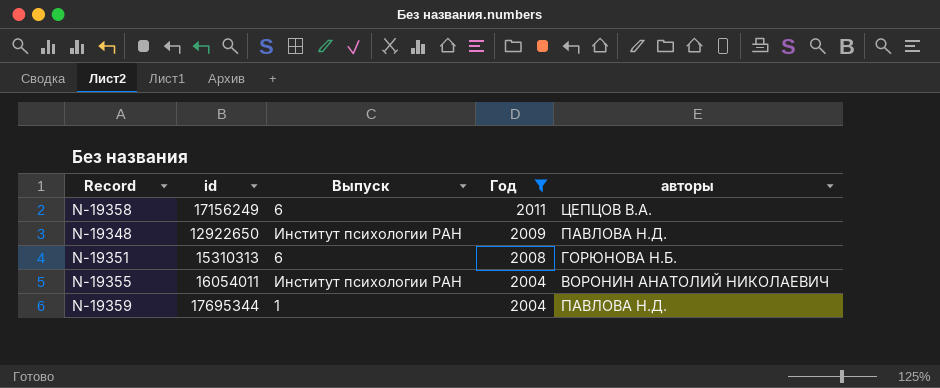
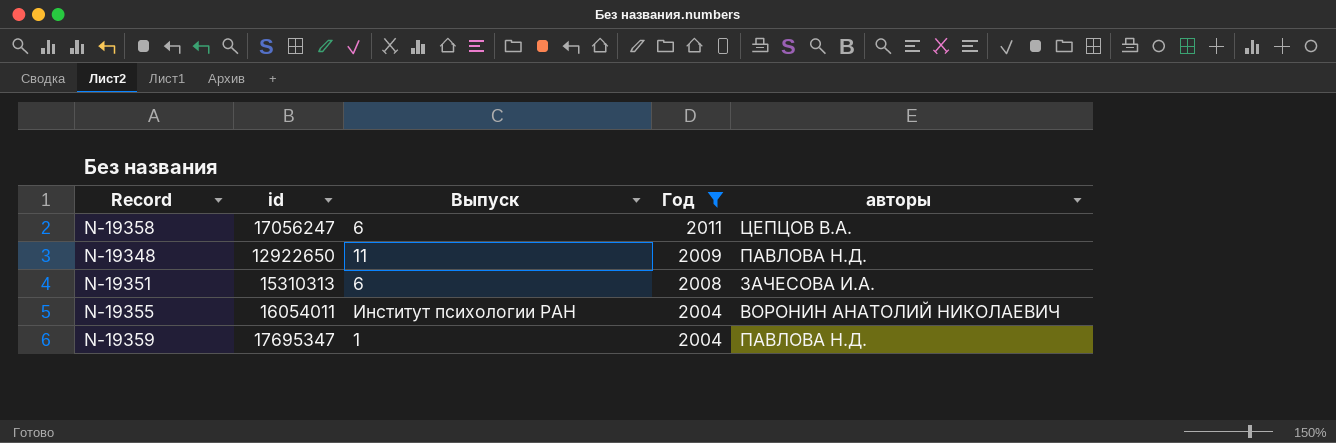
N-19358 | id: 17156249 -> 17056247
N-19348 | Выпуск: Институт психологии РАН -> 11
N-19351 | авторы: ГОРЮНОВА Н.Б. -> ЗАЧЕСОВА И.А.
N-19359 | id: 17695344 -> 17695347

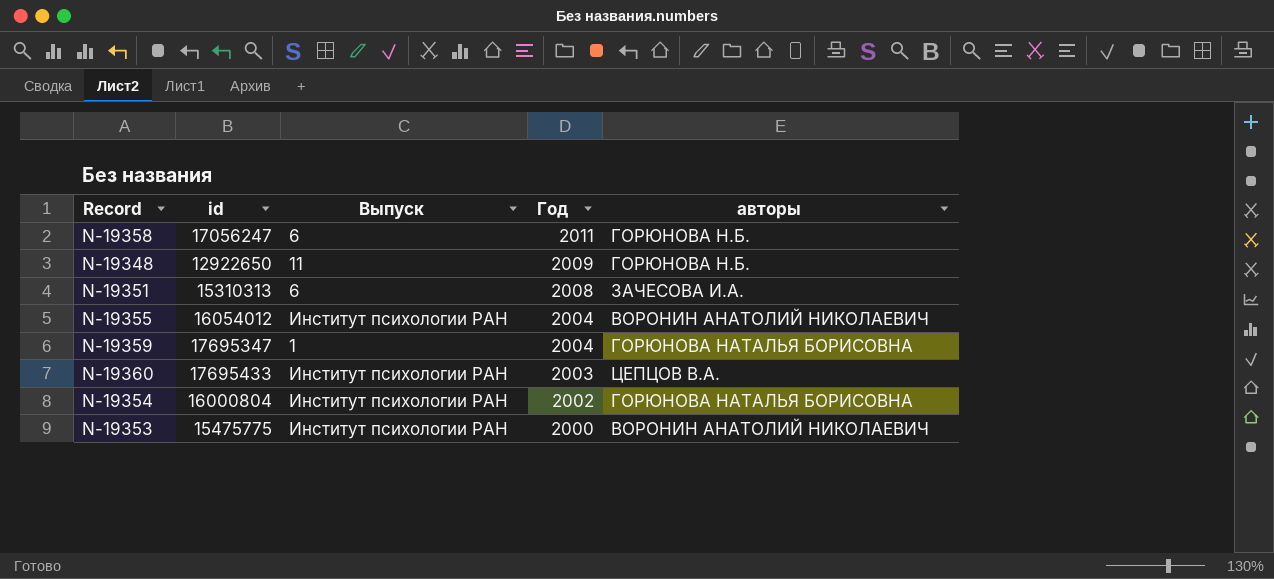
filter: Год >= 2004 -> none
N-19358 | авторы: ЦЕПЦОВ В.А. -> ГОРЮНОВА Н.Б.
N-19348 | авторы: ПАВЛОВА Н.Д. -> ГОРЮНОВА Н.Б.
N-19355 | id: 16054011 -> 16054012
N-19359 | авторы: ПАВЛОВА Н.Д. -> ГОРЮНОВА НАТАЛЬЯ БОРИСОВНА

